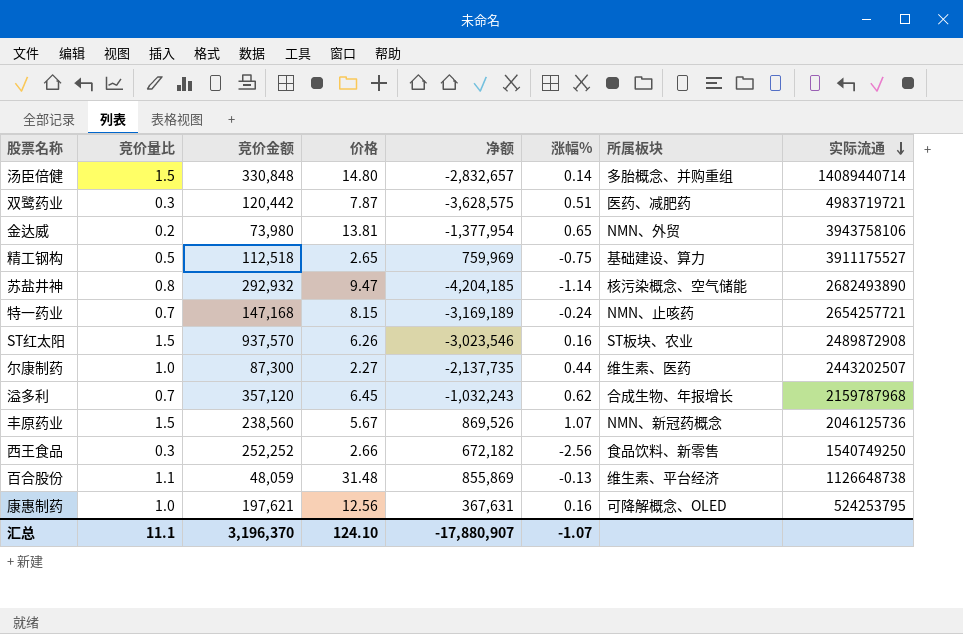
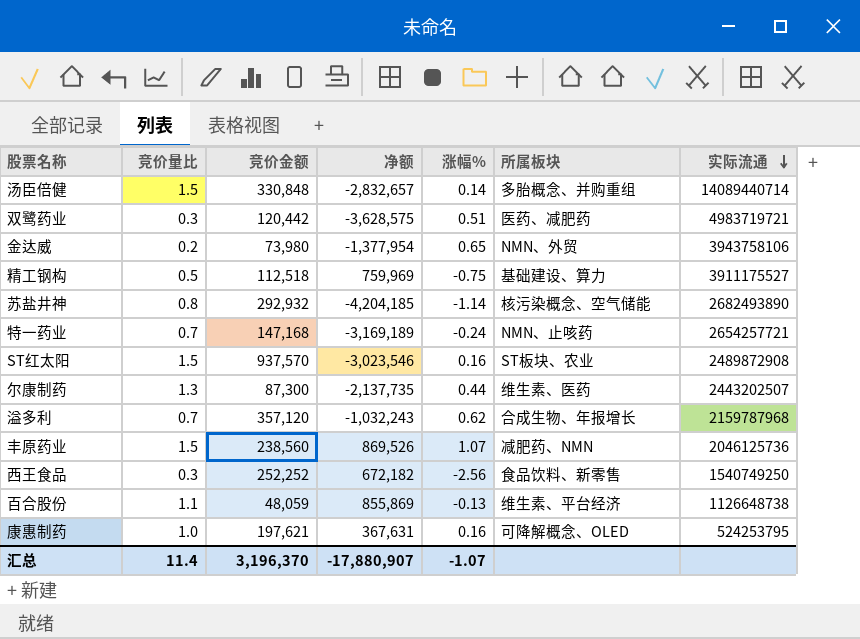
column 价格 | position: 4 -> none
尔康制药 | 竞价量比: 1.0 -> 1.3
丰原药业 | 所属板块: NMN、新冠药概念 -> 减肥药、NMN
汇总 | 竞价量比: 11.1 -> 11.4

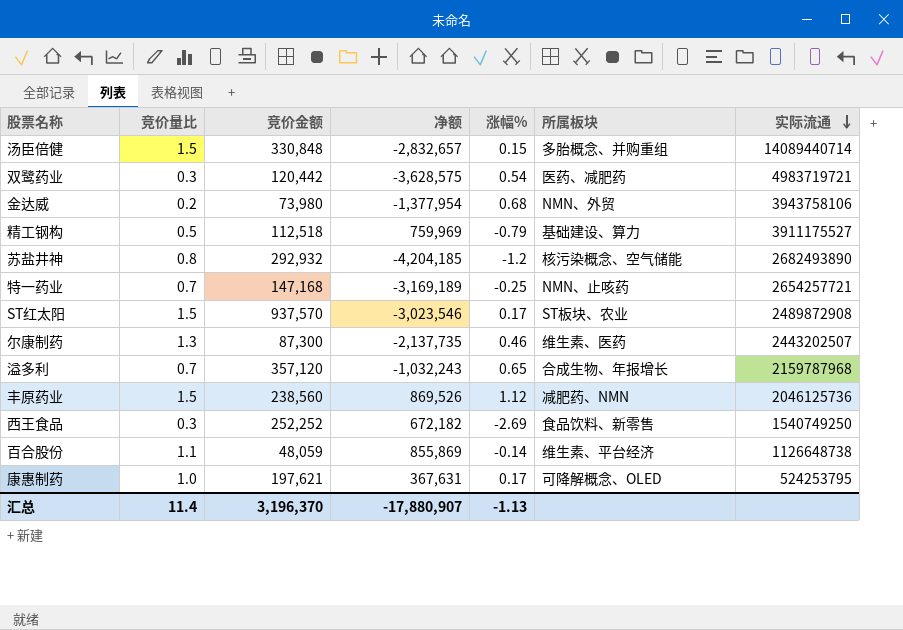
汤臣倍健 | 涨幅%: 0.14 -> 0.15
双鹭药业 | 涨幅%: 0.51 -> 0.54
金达威 | 涨幅%: 0.65 -> 0.68
精工钢构 | 涨幅%: -0.75 -> -0.79
苏盐井神 | 涨幅%: -1.14 -> -1.2
特一药业 | 涨幅%: -0.24 -> -0.25
ST红太阳 | 涨幅%: 0.16 -> 0.17
尔康制药 | 涨幅%: 0.44 -> 0.46
溢多利 | 涨幅%: 0.62 -> 0.65
丰原药业 | 涨幅%: 1.07 -> 1.12
西王食品 | 涨幅%: -2.56 -> -2.69
百合股份 | 涨幅%: -0.13 -> -0.14
康惠制药 | 涨幅%: 0.16 -> 0.17
汇总 | 涨幅%: -1.07 -> -1.13

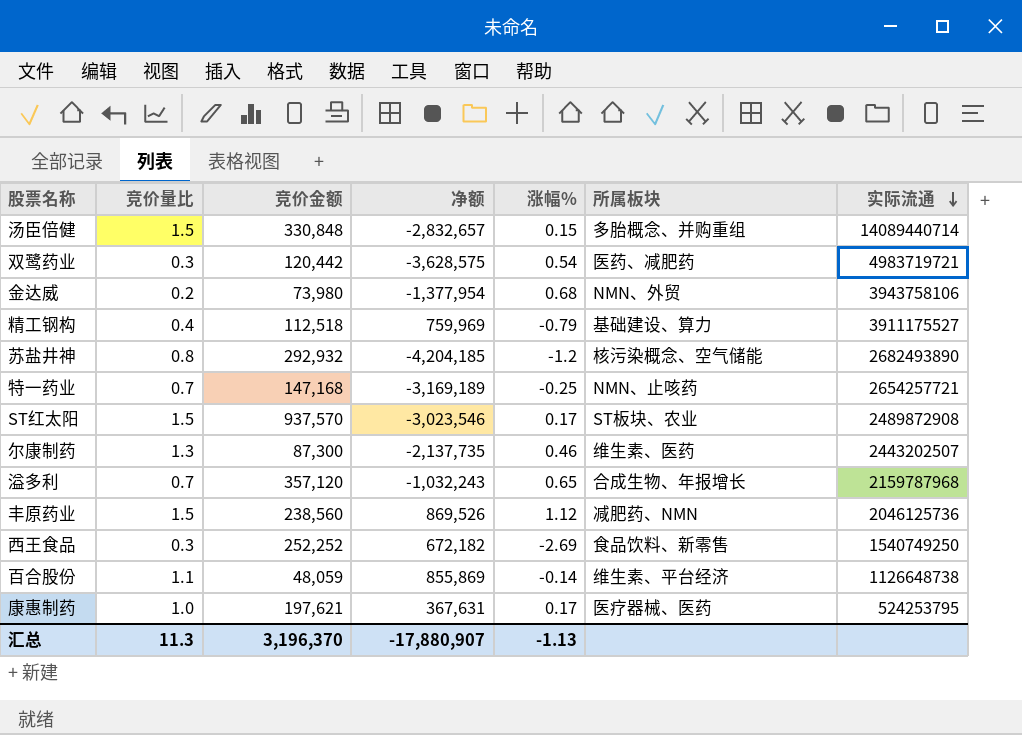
精工钢构 | 竞价量比: 0.5 -> 0.4
康惠制药 | 所属板块: 可降解概念、OLED -> 医疗器械、医药
汇总 | 竞价量比: 11.4 -> 11.3

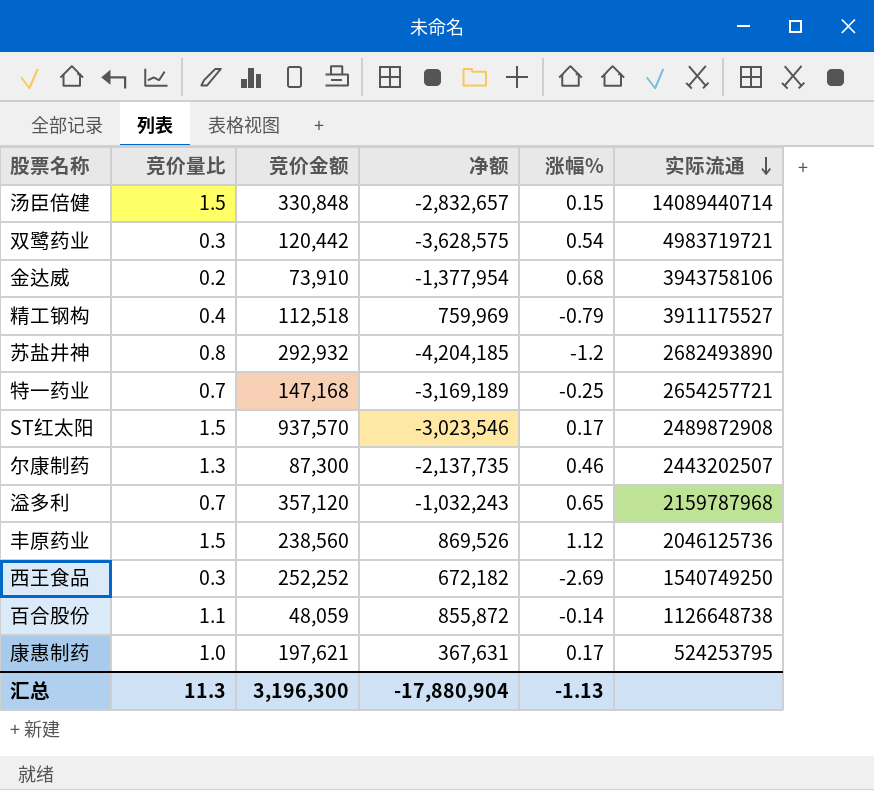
column 所属板块 | position: 6 -> none
金达威 | 竞价金额: 73,980 -> 73,910
百合股份 | 净额: 855,869 -> 855,872
汇总 | 竞价金额: 3,196,370 -> 3,196,300
汇总 | 净额: -17,880,907 -> -17,880,904

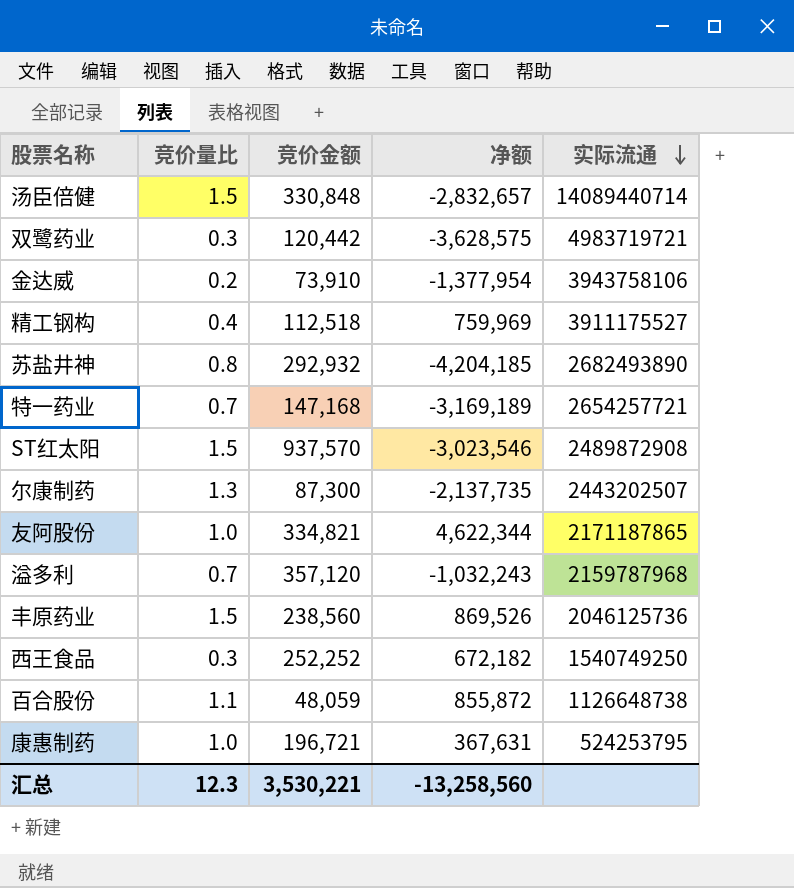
column 涨幅% | position: 5 -> none
row 友阿股份: none -> 1.0 | 334,821 | 4,622,344 | 2171187865
康惠制药 | 竞价金额: 197,621 -> 196,721
汇总 | 竞价量比: 11.3 -> 12.3
汇总 | 竞价金额: 3,196,300 -> 3,530,221
汇总 | 净额: -17,880,904 -> -13,258,560

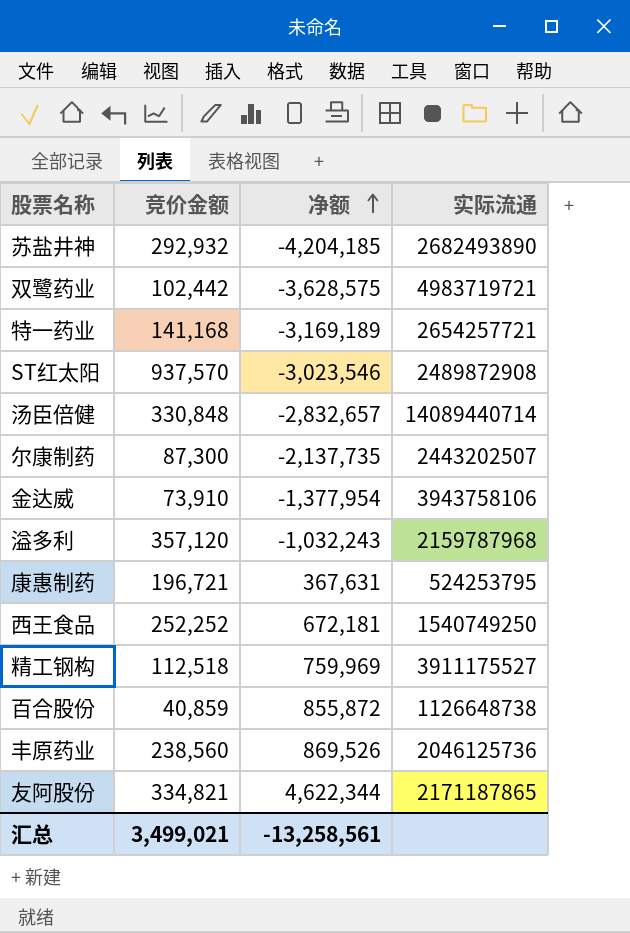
row order: 实际流通 descending -> 净额 ascending
column 竞价量比 | position: 2 -> none
双鹭药业 | 竞价金额: 120,442 -> 102,442
特一药业 | 竞价金额: 147,168 -> 141,168
西王食品 | 净额: 672,182 -> 672,181
百合股份 | 竞价金额: 48,059 -> 40,859
汇总 | 竞价金额: 3,530,221 -> 3,499,021
汇总 | 净额: -13,258,560 -> -13,258,561

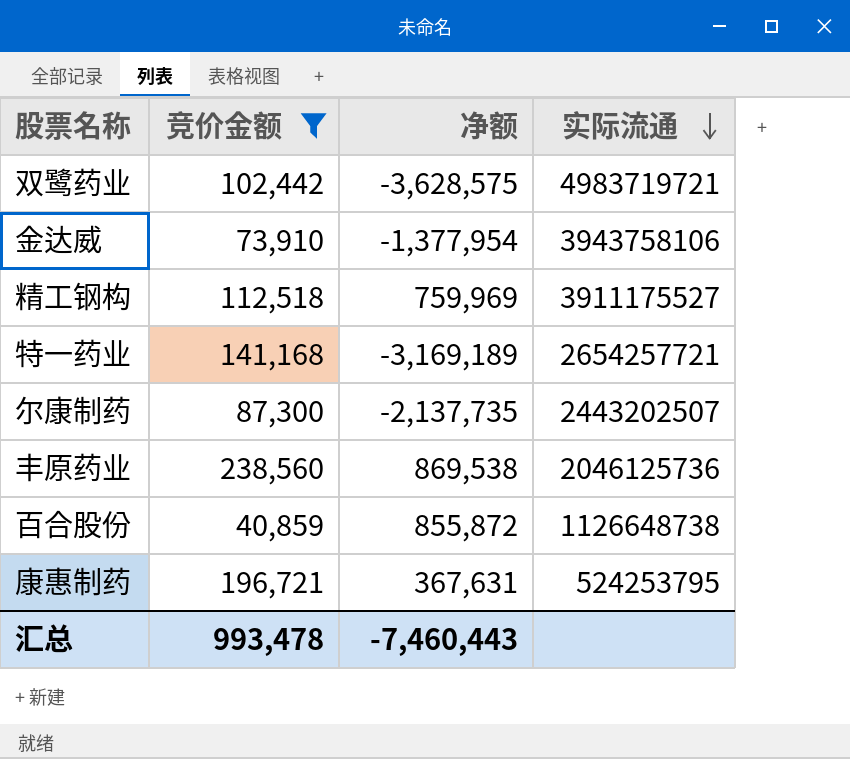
filter: none -> 竞价金额 <= 238,560
row order: 净额 ascending -> 实际流通 descending
丰原药业 | 净额: 869,526 -> 869,538
汇总 | 竞价金额: 3,499,021 -> 993,478
汇总 | 净额: -13,258,561 -> -7,460,443

